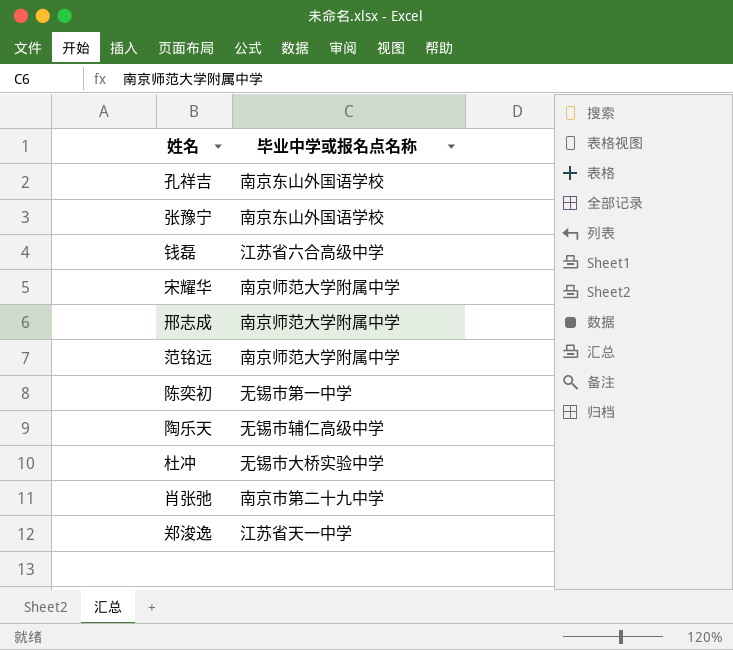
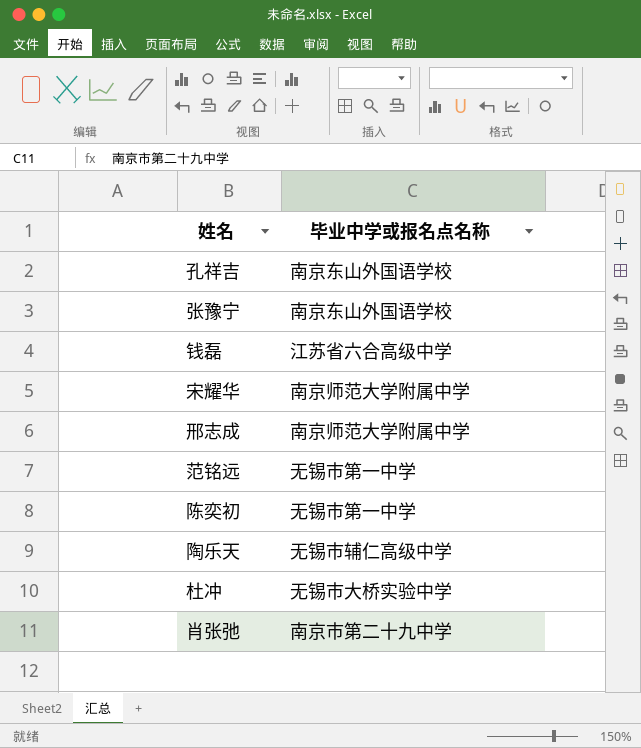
row 郑浚逸: 江苏省天一中学 -> none
范铭远 | 毕业中学或报名点名称: 南京师范大学附属中学 -> 无锡市第一中学

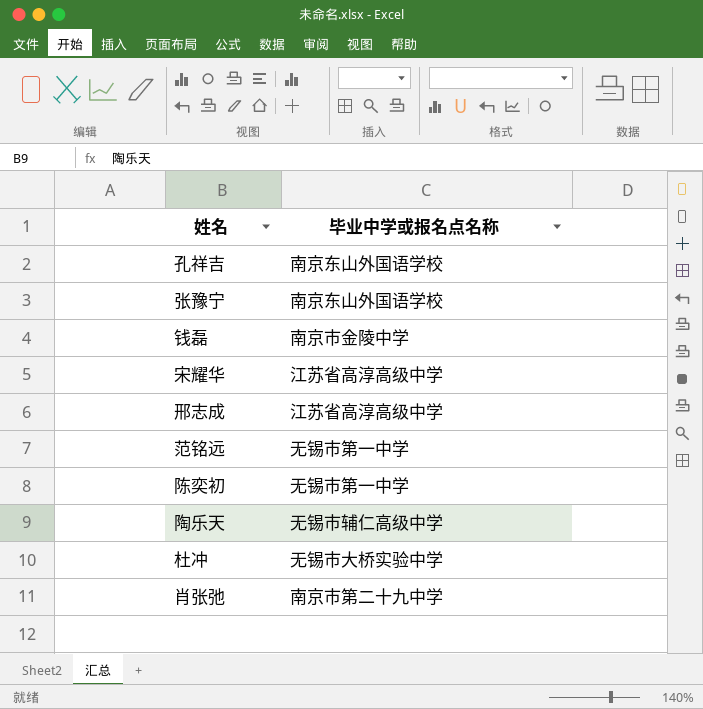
钱磊 | 毕业中学或报名点名称: 江苏省六合高级中学 -> 南京市金陵中学
宋耀华 | 毕业中学或报名点名称: 南京师范大学附属中学 -> 江苏省高淳高级中学
邢志成 | 毕业中学或报名点名称: 南京师范大学附属中学 -> 江苏省高淳高级中学

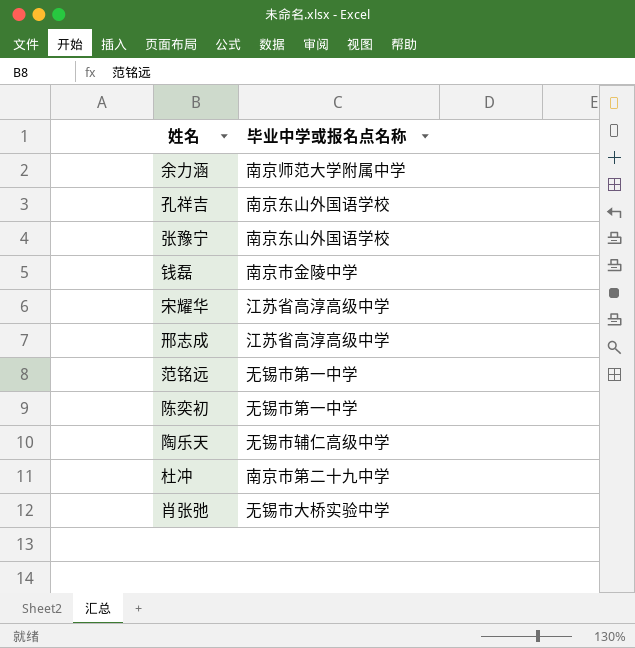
row 余力涵: none -> 南京师范大学附属中学
杜冲 | 毕业中学或报名点名称: 无锡市大桥实验中学 -> 南京市第二十九中学
肖张弛 | 毕业中学或报名点名称: 南京市第二十九中学 -> 无锡市大桥实验中学

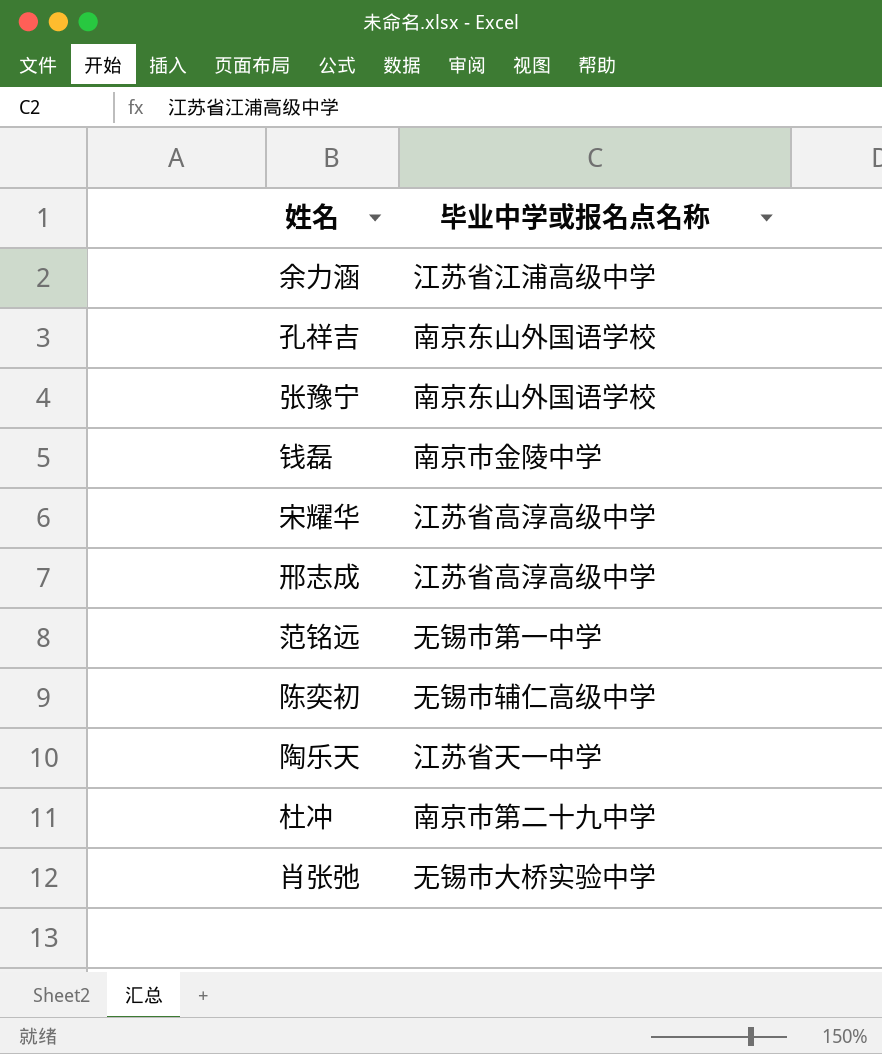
余力涵 | 毕业中学或报名点名称: 南京师范大学附属中学 -> 江苏省江浦高级中学
陈奕初 | 毕业中学或报名点名称: 无锡市第一中学 -> 无锡市辅仁高级中学
陶乐天 | 毕业中学或报名点名称: 无锡市辅仁高级中学 -> 江苏省天一中学

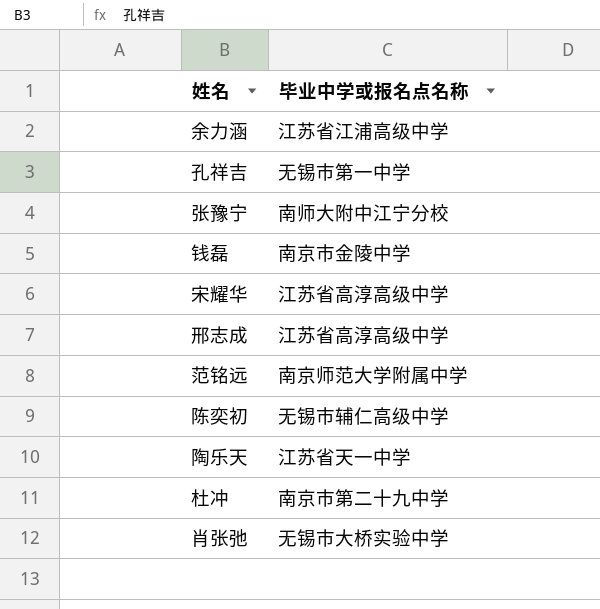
孔祥吉 | 毕业中学或报名点名称: 南京东山外国语学校 -> 无锡市第一中学
张豫宁 | 毕业中学或报名点名称: 南京东山外国语学校 -> 南师大附中江宁分校
范铭远 | 毕业中学或报名点名称: 无锡市第一中学 -> 南京师范大学附属中学

